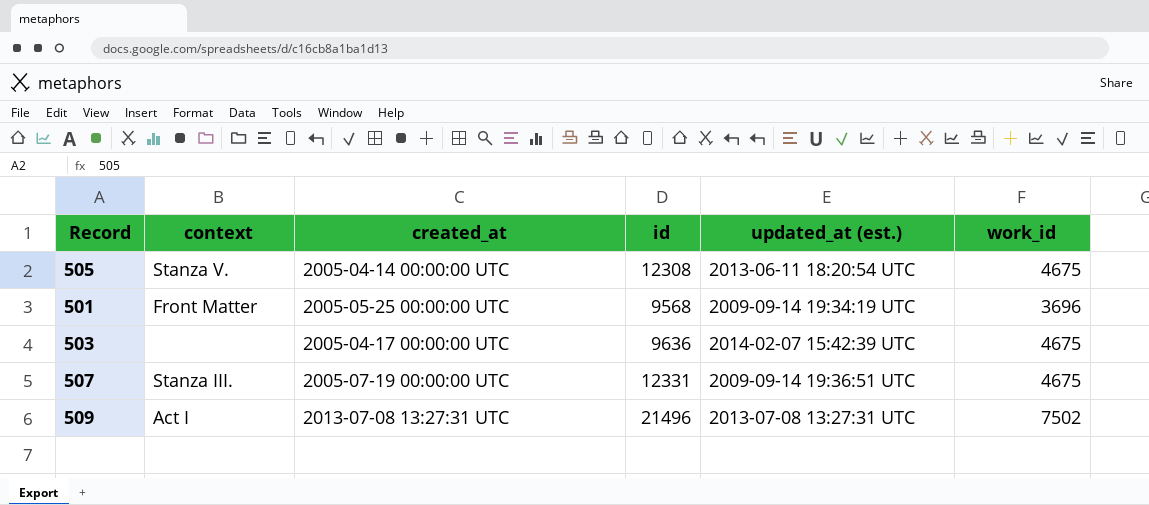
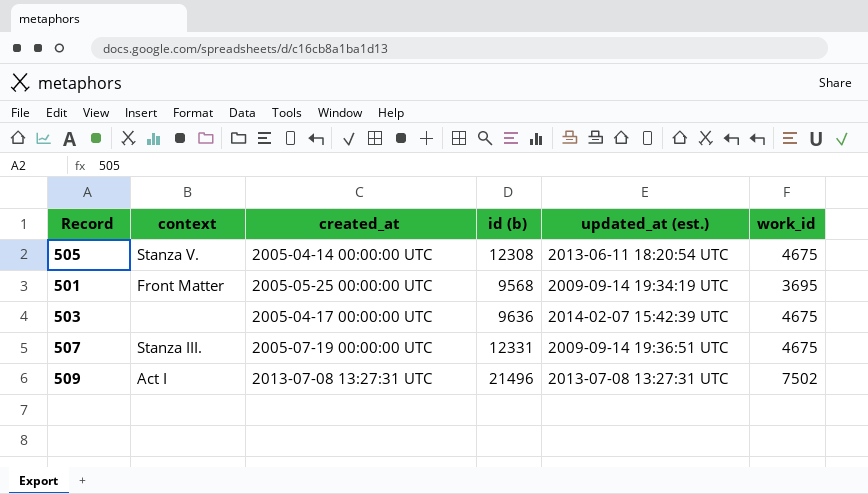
column name: id -> id (b)
501 | work_id: 3696 -> 3695

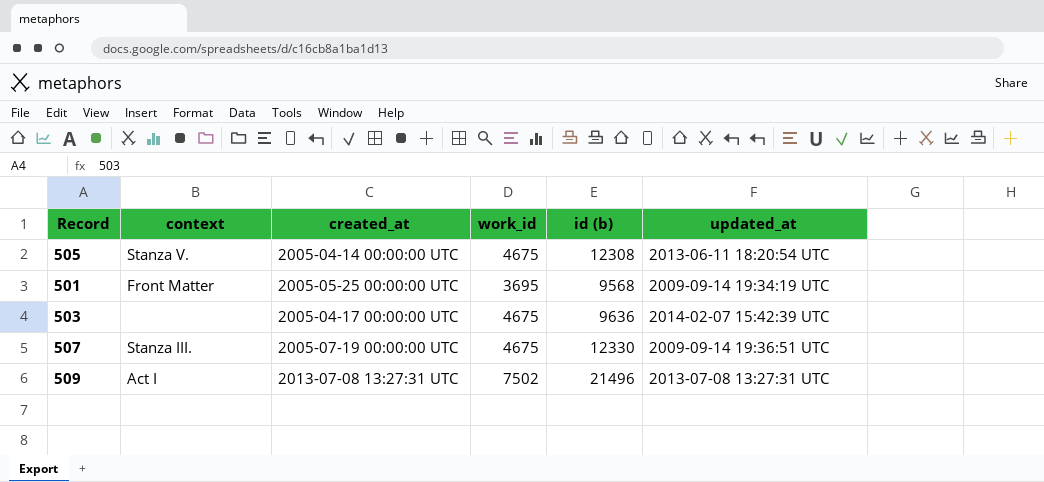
column work_id | position: 6 -> 4
column name: updated_at (est.) -> updated_at
507 | id (b): 12331 -> 12330

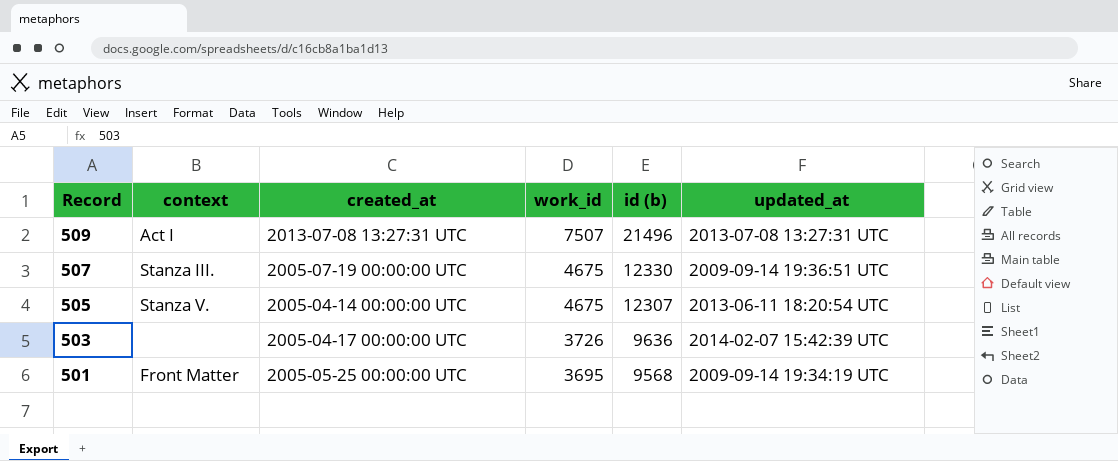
row order: none -> Record descending
509 | work_id: 7502 -> 7507
505 | id (b): 12308 -> 12307
503 | work_id: 4675 -> 3726

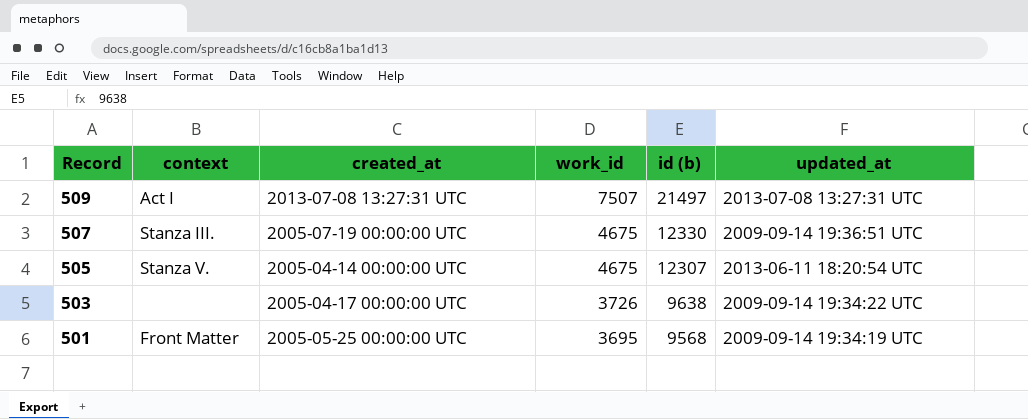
509 | id (b): 21496 -> 21497
503 | id (b): 9636 -> 9638
503 | updated_at: 2014-02-07 15:42:39 UTC -> 2009-09-14 19:34:22 UTC

